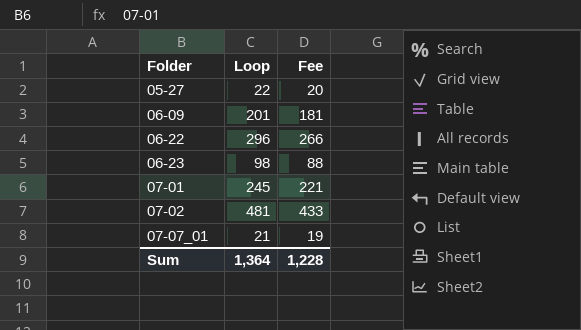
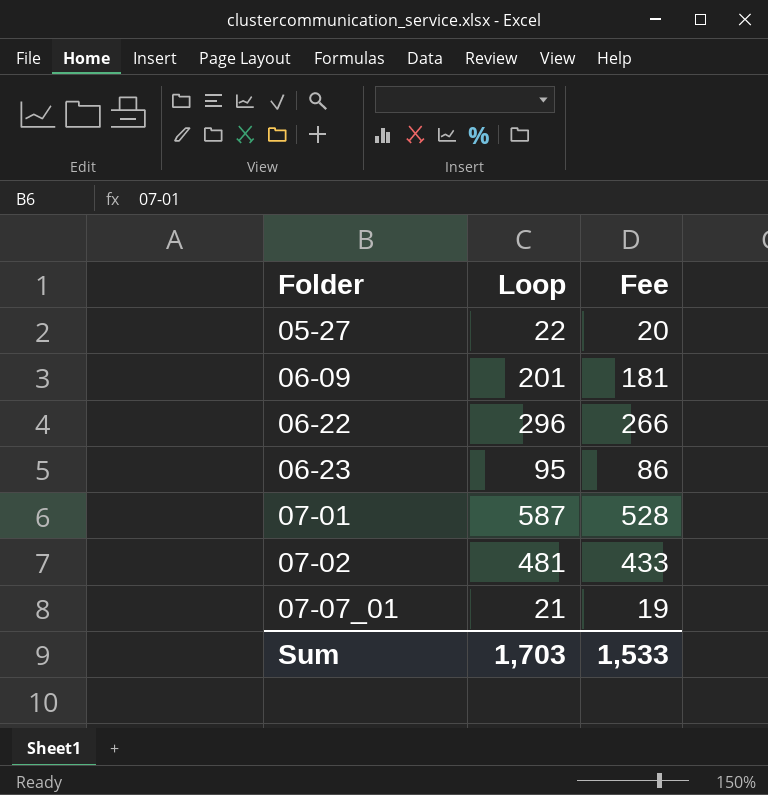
06-23 | Loop: 98 -> 95
06-23 | Fee: 88 -> 86
07-01 | Loop: 245 -> 587
07-01 | Fee: 221 -> 528
Sum | Loop: 1,364 -> 1,703
Sum | Fee: 1,228 -> 1,533

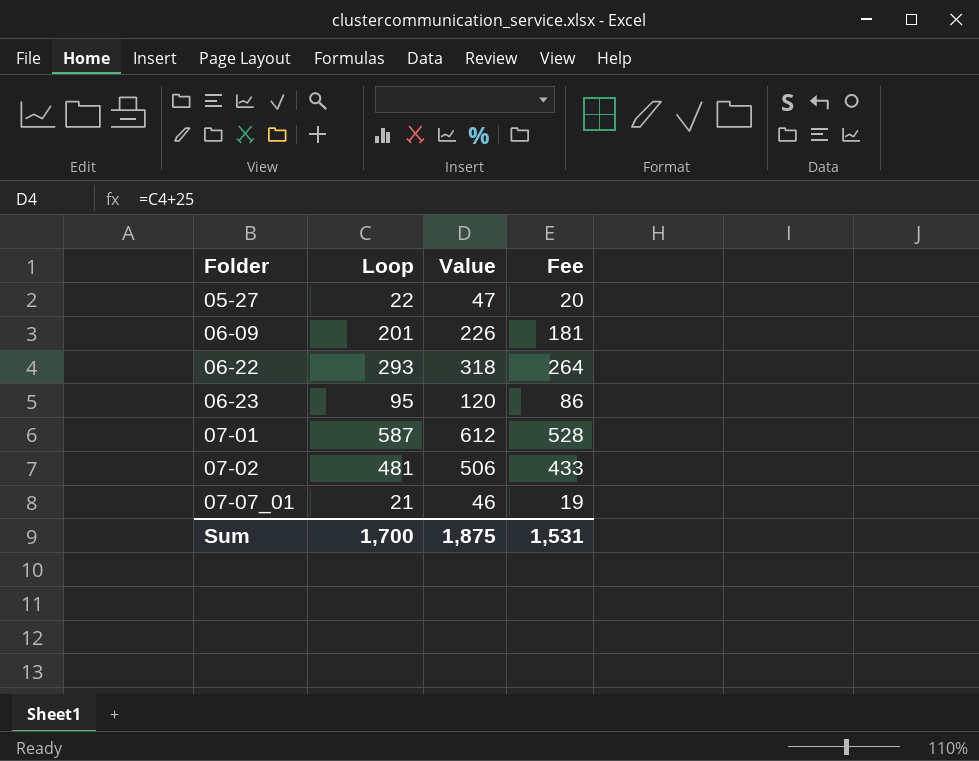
column Value | formula: none -> [Loop] + 25
06-22 | Loop: 296 -> 293
06-22 | Fee: 266 -> 264
Sum | Loop: 1,703 -> 1,700
Sum | Fee: 1,533 -> 1,531

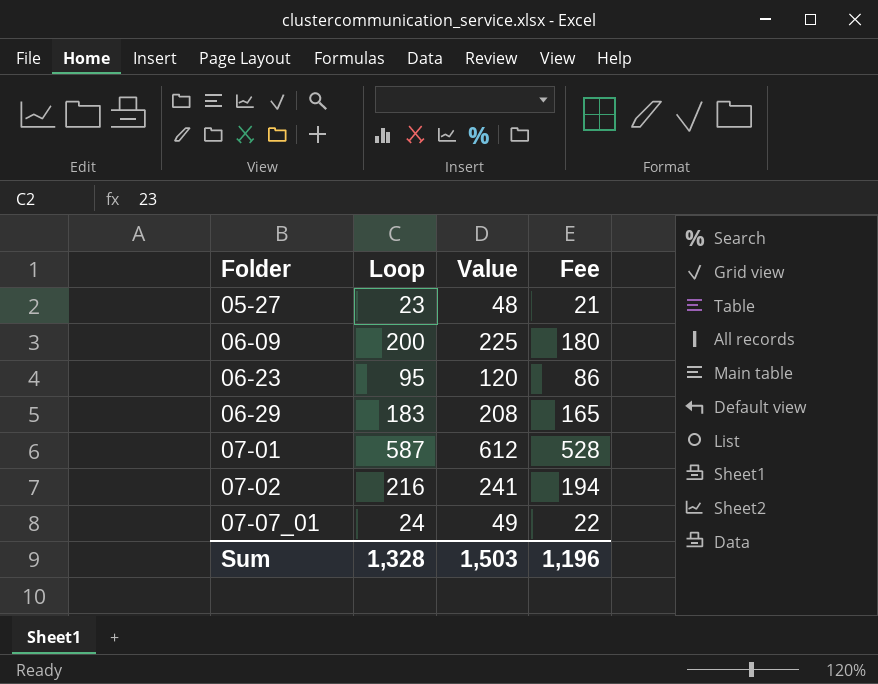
row 06-22: 293 | 318 | 264 -> none
05-27 | Loop: 22 -> 23
05-27 | Value: 47 -> 48
05-27 | Fee: 20 -> 21
06-09 | Loop: 201 -> 200
06-09 | Value: 226 -> 225
06-09 | Fee: 181 -> 180
row 06-29: none -> 183 | 208 | 165
07-02 | Loop: 481 -> 216
07-02 | Value: 506 -> 241
07-02 | Fee: 433 -> 194
07-07_01 | Loop: 21 -> 24
07-07_01 | Value: 46 -> 49
07-07_01 | Fee: 19 -> 22
Sum | Loop: 1,700 -> 1,328
Sum | Value: 1,875 -> 1,503
Sum | Fee: 1,531 -> 1,196

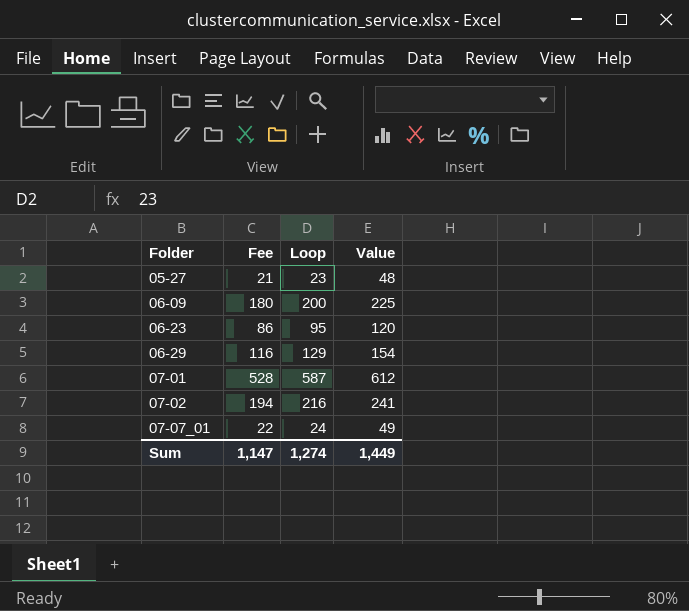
column Fee | position: 4 -> 2
06-29 | Fee: 165 -> 116
06-29 | Loop: 183 -> 129
06-29 | Value: 208 -> 154
Sum | Fee: 1,196 -> 1,147
Sum | Loop: 1,328 -> 1,274
Sum | Value: 1,503 -> 1,449

